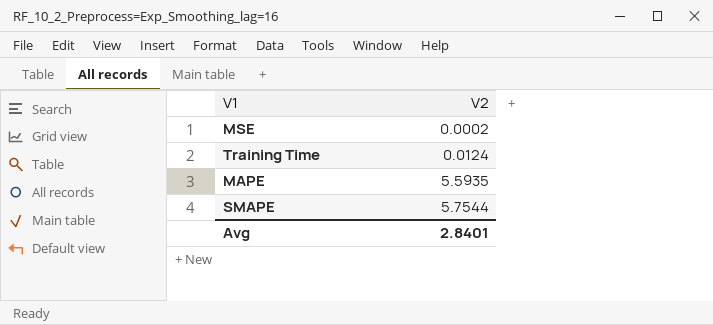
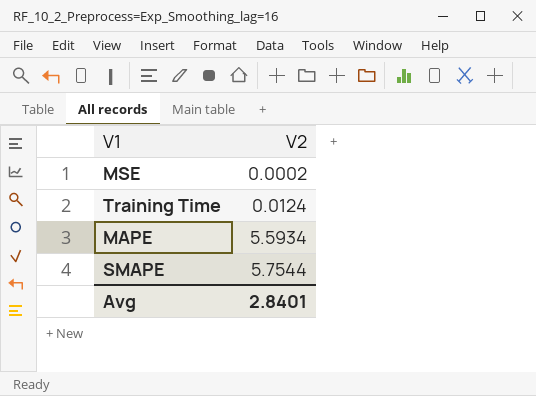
MAPE | V2: 5.5935 -> 5.5934

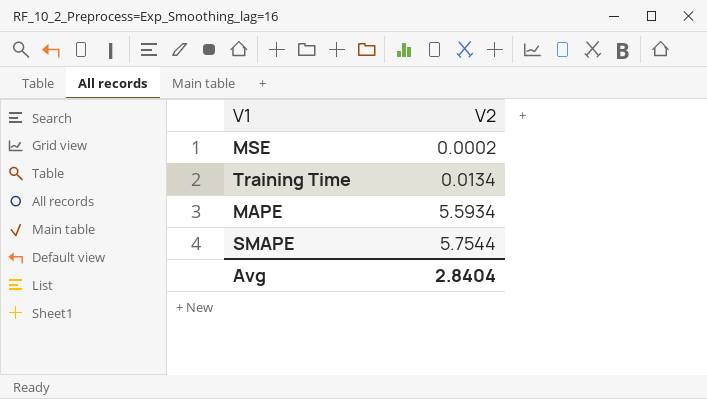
Training Time | V2: 0.0124 -> 0.0134
Avg | V2: 2.8401 -> 2.8404

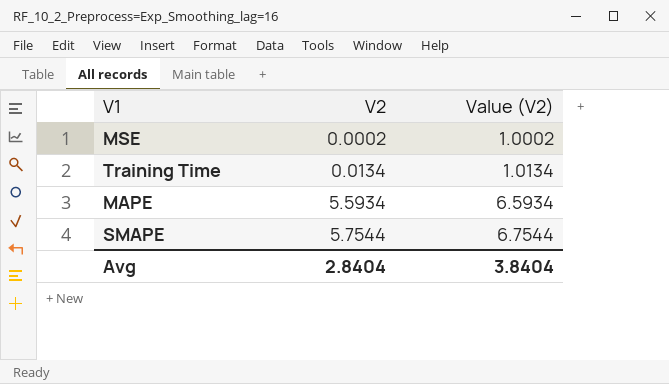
column Value (V2) | formula: none -> [V2] + 1

